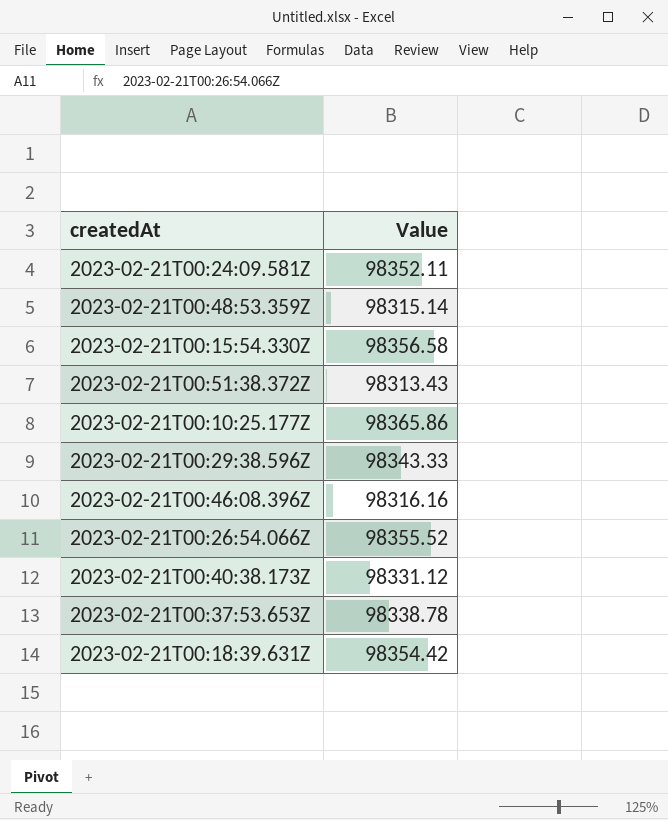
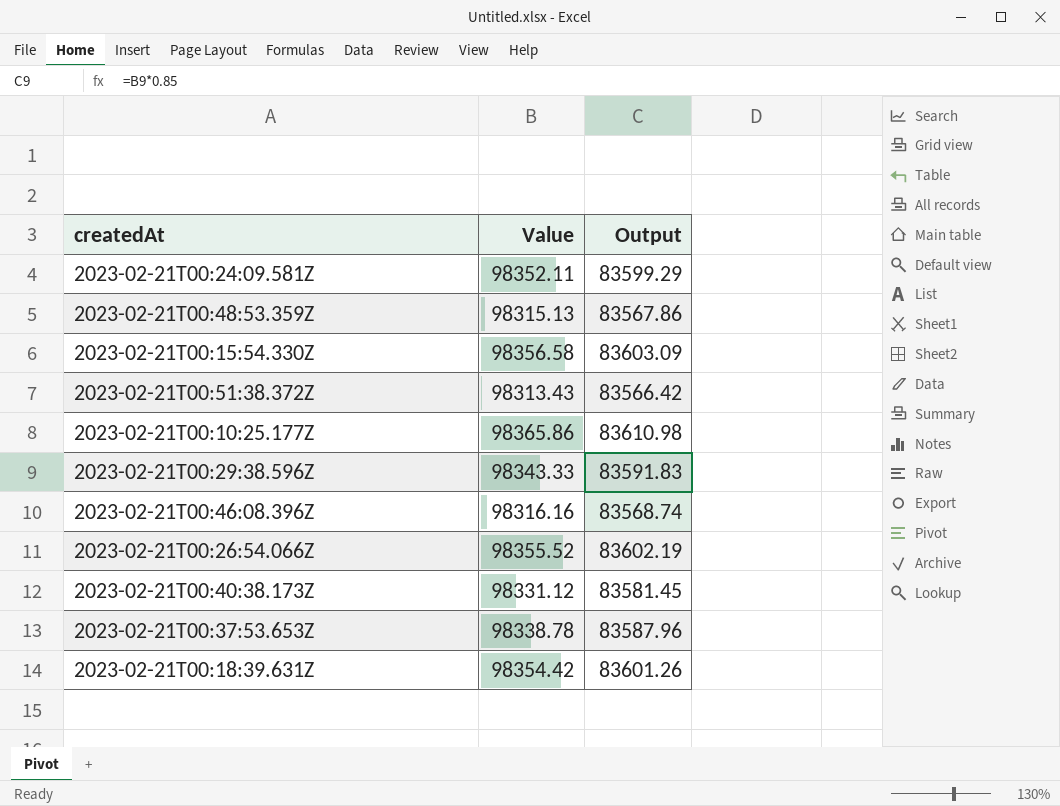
column Output | formula: none -> [Value] * 0.85
2023-02-21T00:48:53.359Z | Value: 98315.14 -> 98315.13

